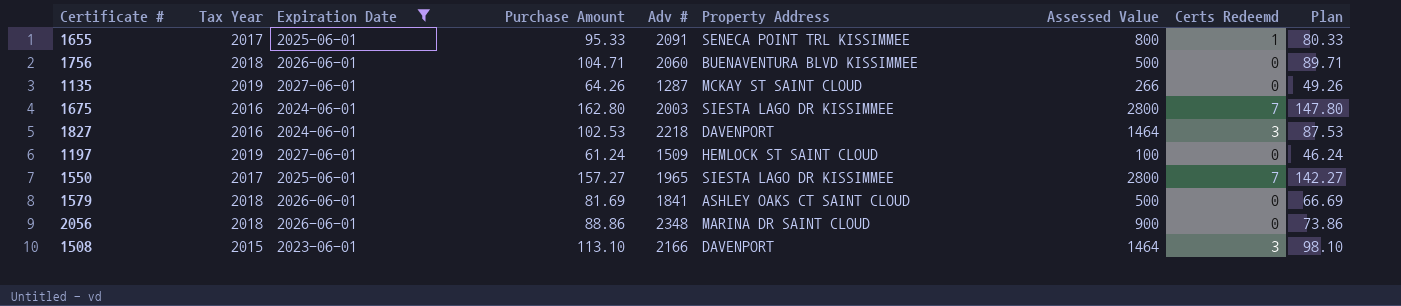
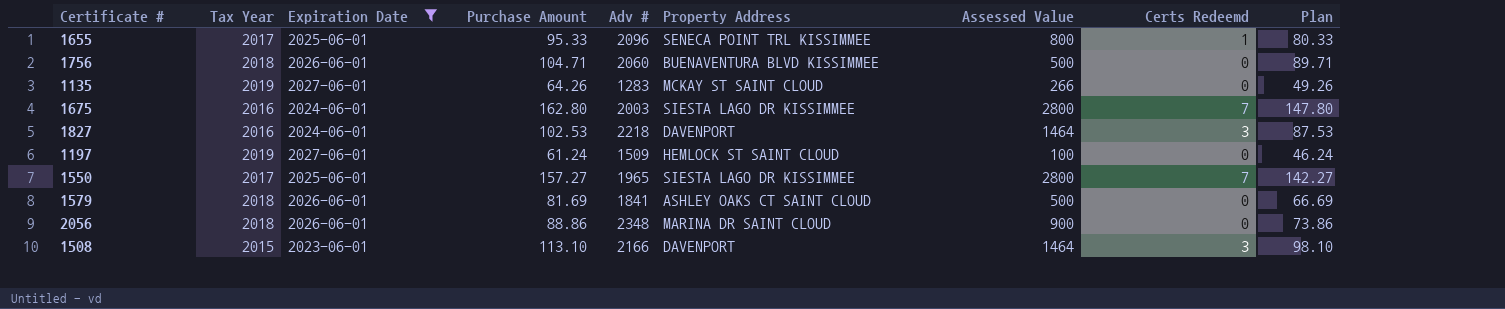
1655 | Adv #: 2091 -> 2096
1135 | Adv #: 1287 -> 1283

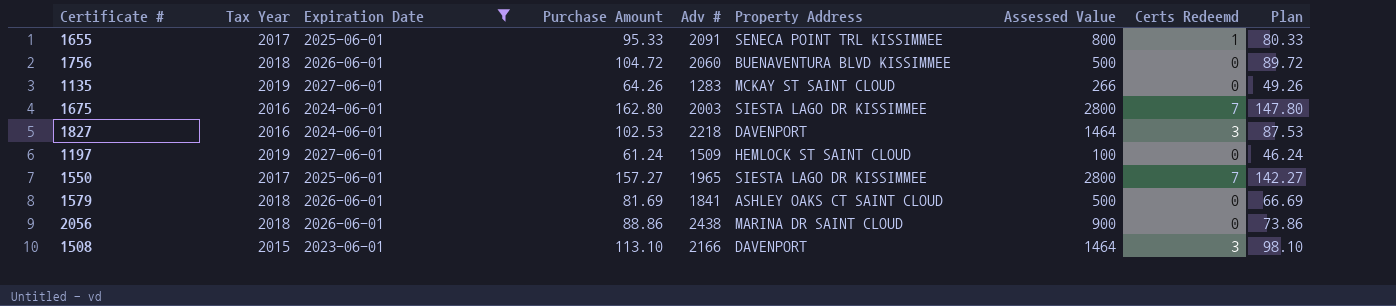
1655 | Adv #: 2096 -> 2091
1756 | Purchase Amount: 104.71 -> 104.72
1756 | Plan: 89.71 -> 89.72
2056 | Adv #: 2348 -> 2438

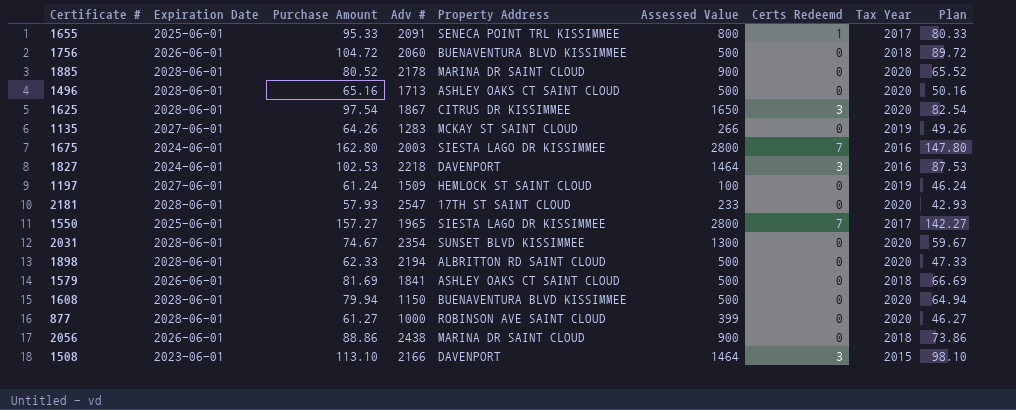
filter: Expiration Date != 2028-06-01 -> none
column Tax Year | position: 2 -> 8

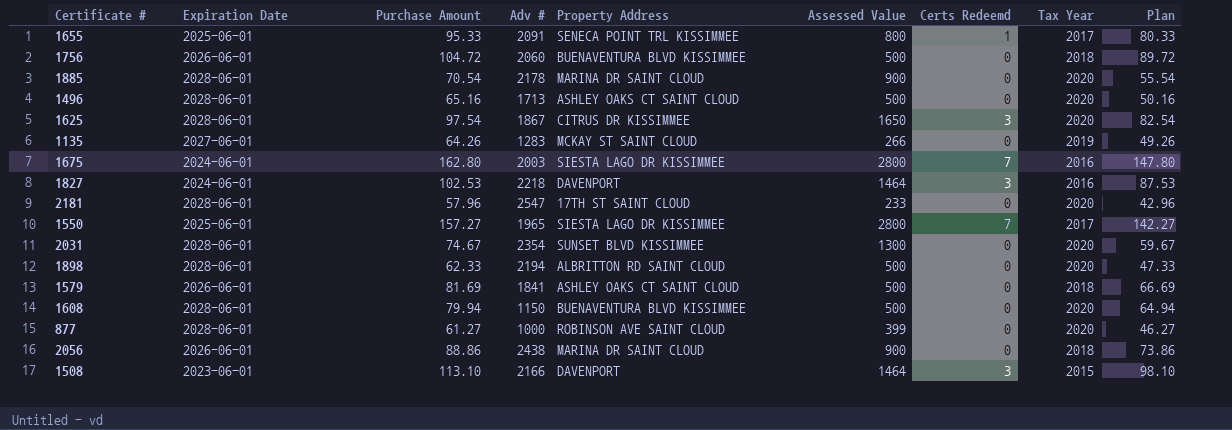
row 1197: 2027-06-01 | 61.24 | 1509 | HEMLOCK ST SAINT CLOUD | 100 | 0 | 2019 | 46.24 -> none
1885 | Purchase Amount: 80.52 -> 70.54
1885 | Plan: 65.52 -> 55.54
2181 | Purchase Amount: 57.93 -> 57.96
2181 | Plan: 42.93 -> 42.96

